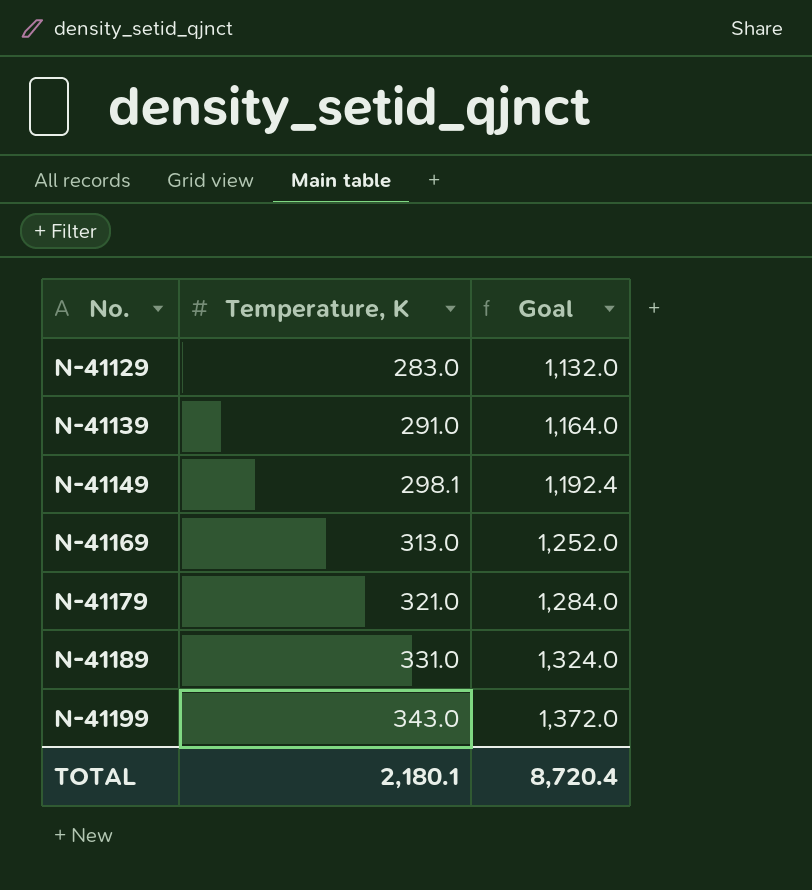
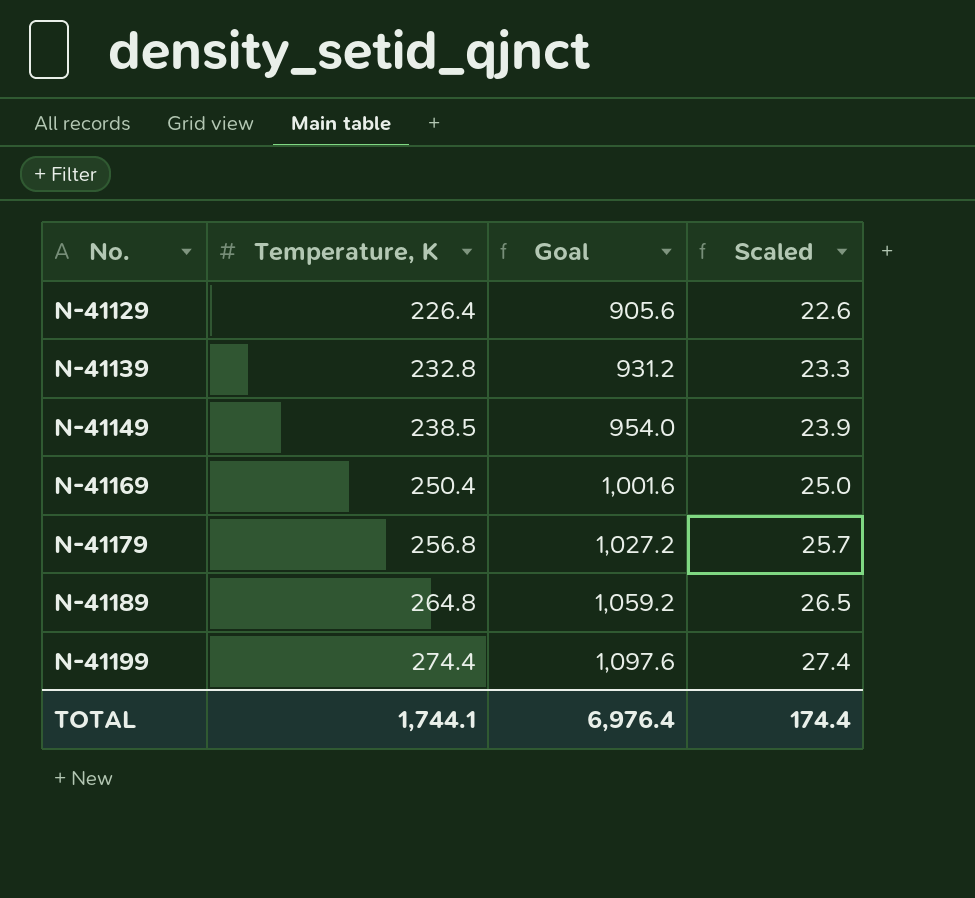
column Scaled | formula: none -> [Temperature, K] * 0.1
N-41129 | Temperature, K: 283.0 -> 226.4
N-41129 | Goal: 1,132.0 -> 905.6
N-41139 | Temperature, K: 291.0 -> 232.8
N-41139 | Goal: 1,164.0 -> 931.2
N-41149 | Temperature, K: 298.1 -> 238.5
N-41149 | Goal: 1,192.4 -> 954.0
N-41169 | Temperature, K: 313.0 -> 250.4
N-41169 | Goal: 1,252.0 -> 1,001.6
N-41179 | Temperature, K: 321.0 -> 256.8
N-41179 | Goal: 1,284.0 -> 1,027.2
N-41189 | Temperature, K: 331.0 -> 264.8
N-41189 | Goal: 1,324.0 -> 1,059.2
N-41199 | Temperature, K: 343.0 -> 274.4
N-41199 | Goal: 1,372.0 -> 1,097.6
TOTAL | Temperature, K: 2,180.1 -> 1,744.1
TOTAL | Goal: 8,720.4 -> 6,976.4

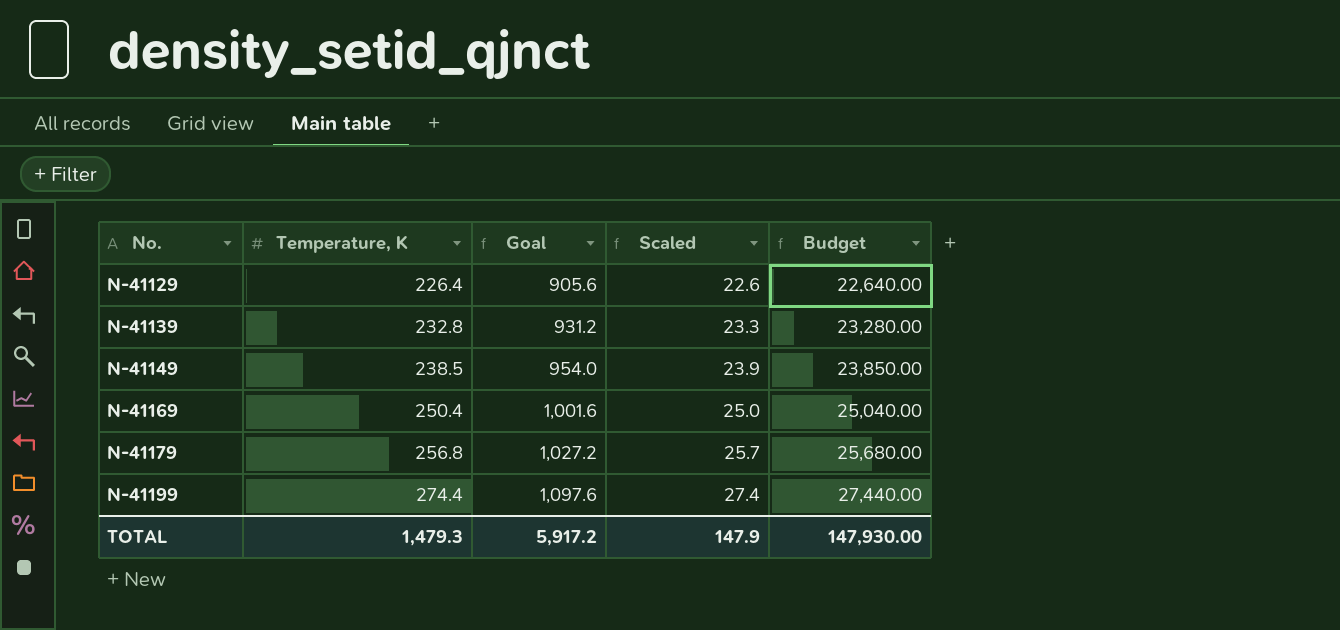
column Budget | formula: none -> [Temperature, K] * 100
row N-41189: 264.8 | 1,059.2 | 26.5 -> none
TOTAL | Temperature, K: 1,744.1 -> 1,479.3
TOTAL | Goal: 6,976.4 -> 5,917.2
TOTAL | Scaled: 174.4 -> 147.9

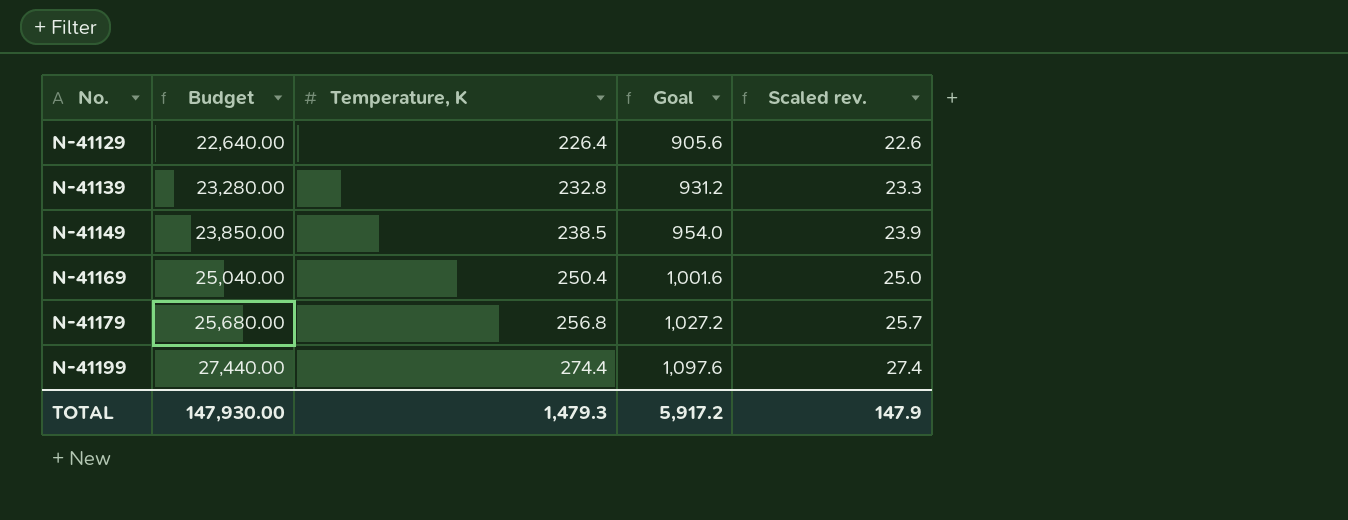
column Budget | position: 5 -> 2
column name: Scaled -> Scaled rev.

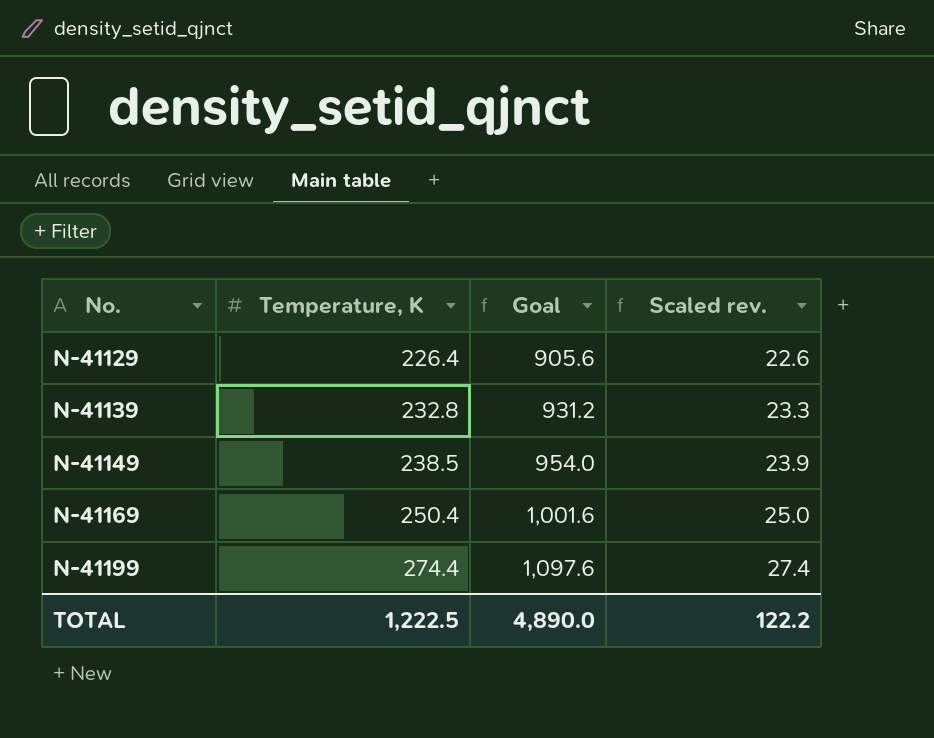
column Budget | formula: [Temperature, K] * 100 -> none
row N-41179: 25,680.00 | 256.8 | 1,027.2 | 25.7 -> none
TOTAL | Temperature, K: 1,479.3 -> 1,222.5
TOTAL | Goal: 5,917.2 -> 4,890.0
TOTAL | Scaled rev.: 147.9 -> 122.2

